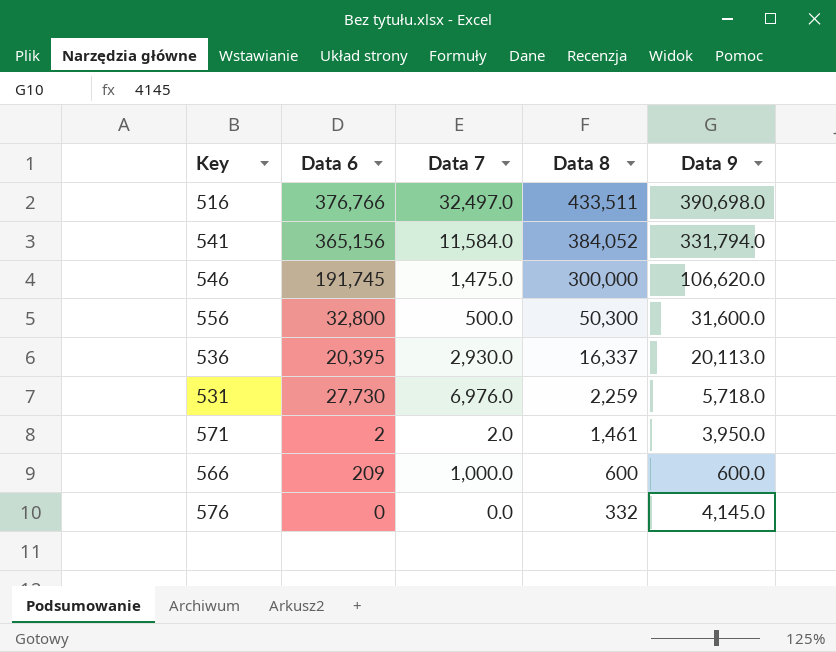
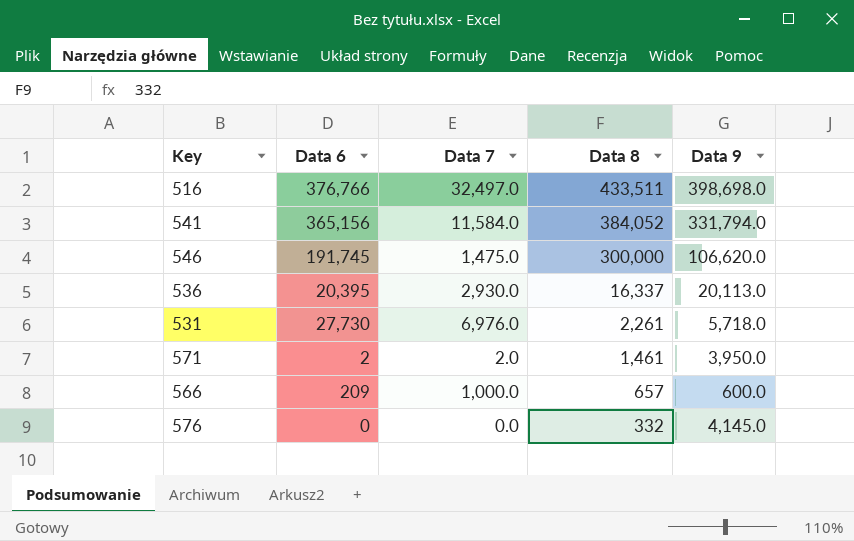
row 556: 32,800 | 500.0 | 50,300 | 31,600.0 -> none
516 | Data 9: 390,698.0 -> 398,698.0
531 | Data 8: 2,259 -> 2,261
566 | Data 8: 600 -> 657

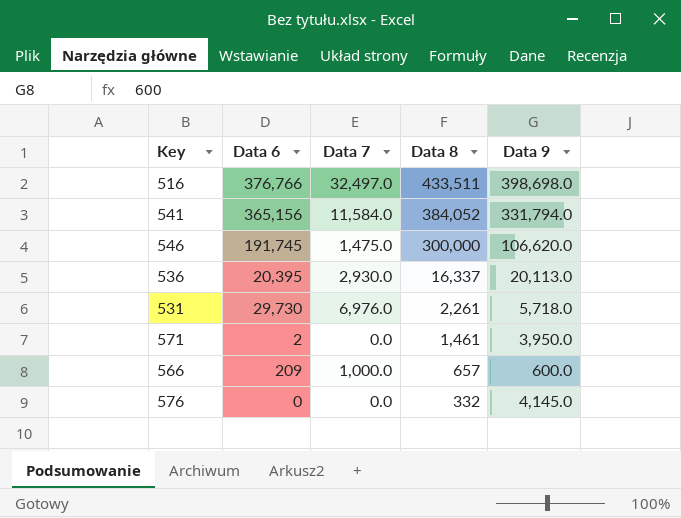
531 | Data 6: 27,730 -> 29,730
571 | Data 7: 2.0 -> 0.0

